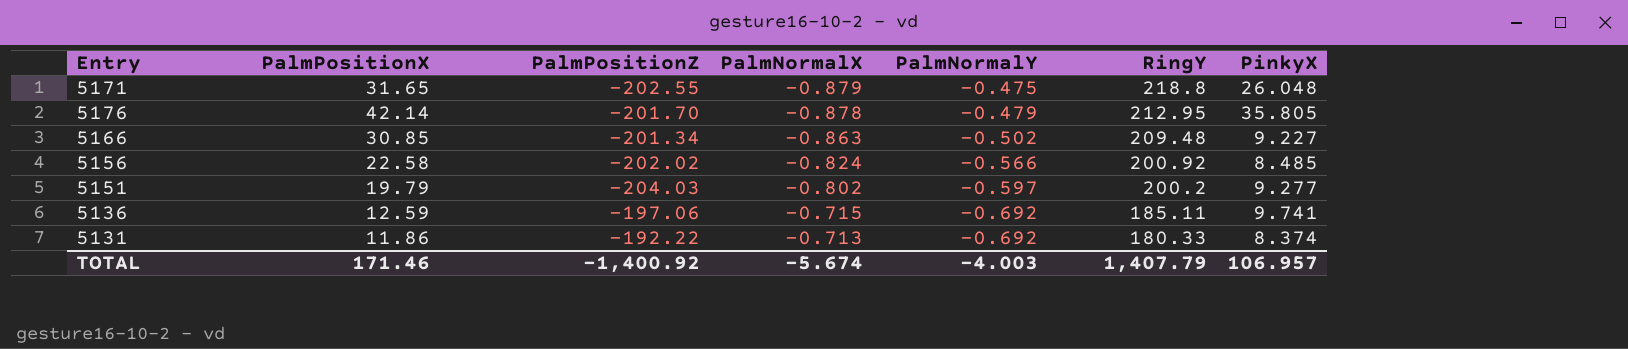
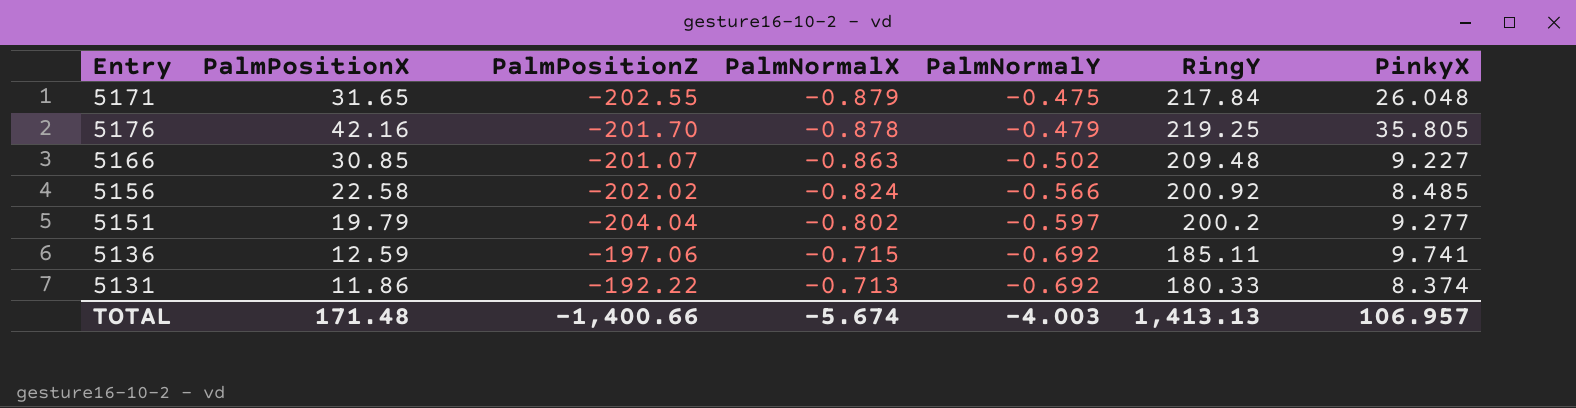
5171 | RingY: 218.8 -> 217.84
5176 | PalmPositionX: 42.14 -> 42.16
5176 | RingY: 212.95 -> 219.25
5166 | PalmPositionZ: -201.34 -> -201.07
5151 | PalmPositionZ: -204.03 -> -204.04
TOTAL | PalmPositionX: 171.46 -> 171.48
TOTAL | PalmPositionZ: -1,400.92 -> -1,400.66
TOTAL | RingY: 1,407.79 -> 1,413.13

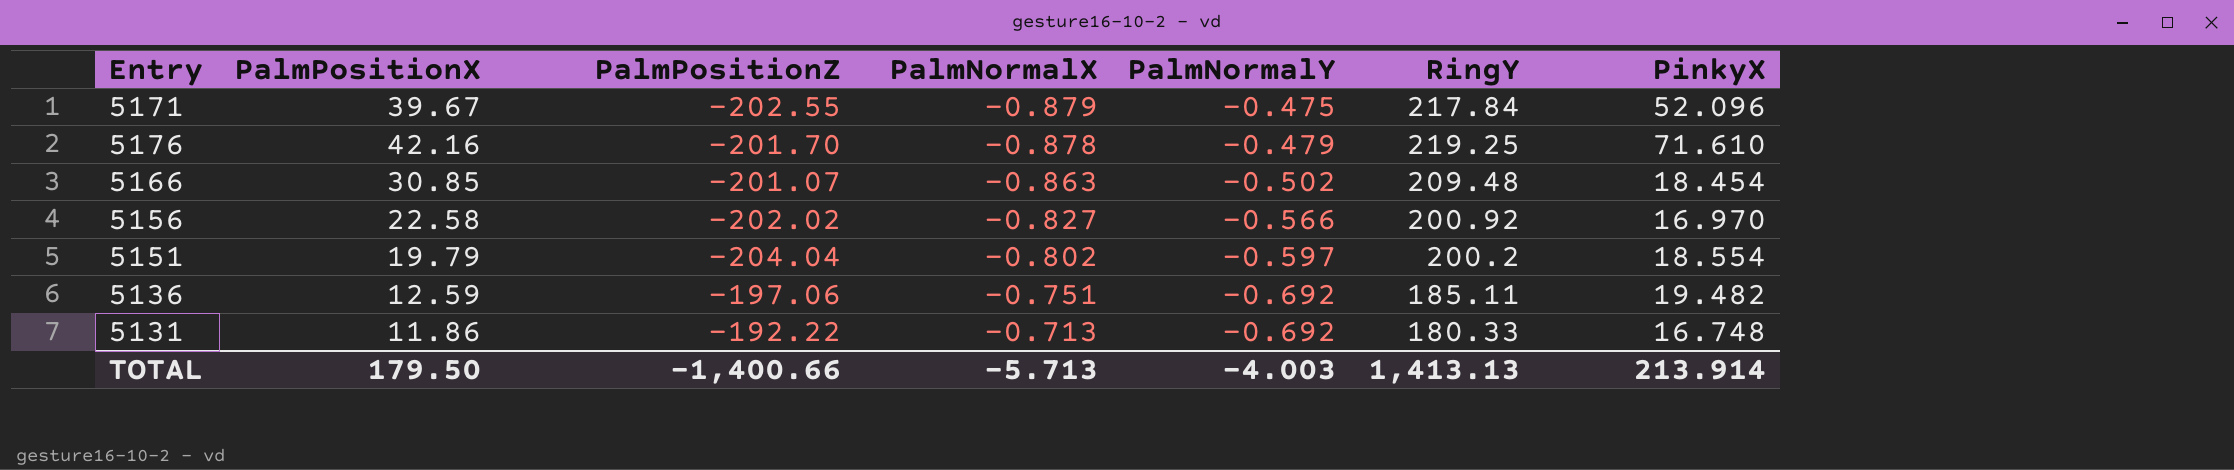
5171 | PalmPositionX: 31.65 -> 39.67
5171 | PinkyX: 26.048 -> 52.096
5176 | PinkyX: 35.805 -> 71.610
5166 | PinkyX: 9.227 -> 18.454
5156 | PalmNormalX: -0.824 -> -0.827
5156 | PinkyX: 8.485 -> 16.970
5151 | PinkyX: 9.277 -> 18.554
5136 | PalmNormalX: -0.715 -> -0.751
5136 | PinkyX: 9.741 -> 19.482
5131 | PinkyX: 8.374 -> 16.748
TOTAL | PalmPositionX: 171.48 -> 179.50
TOTAL | PalmNormalX: -5.674 -> -5.713
TOTAL | PinkyX: 106.957 -> 213.914

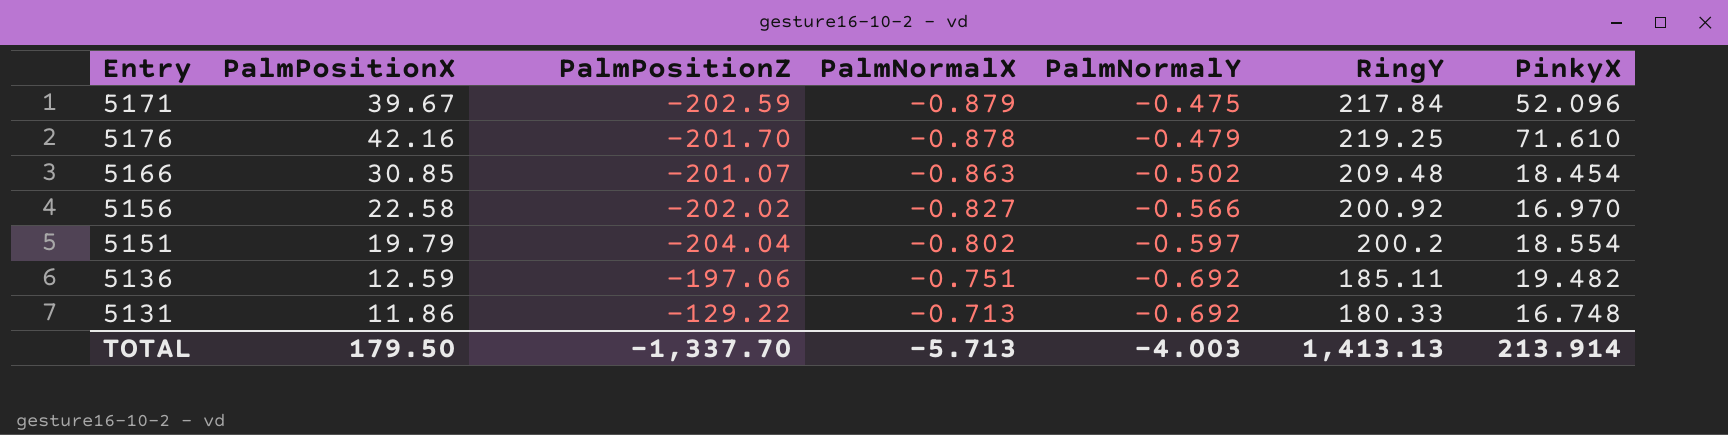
5171 | PalmPositionZ: -202.55 -> -202.59
5131 | PalmPositionZ: -192.22 -> -129.22
TOTAL | PalmPositionZ: -1,400.66 -> -1,337.70

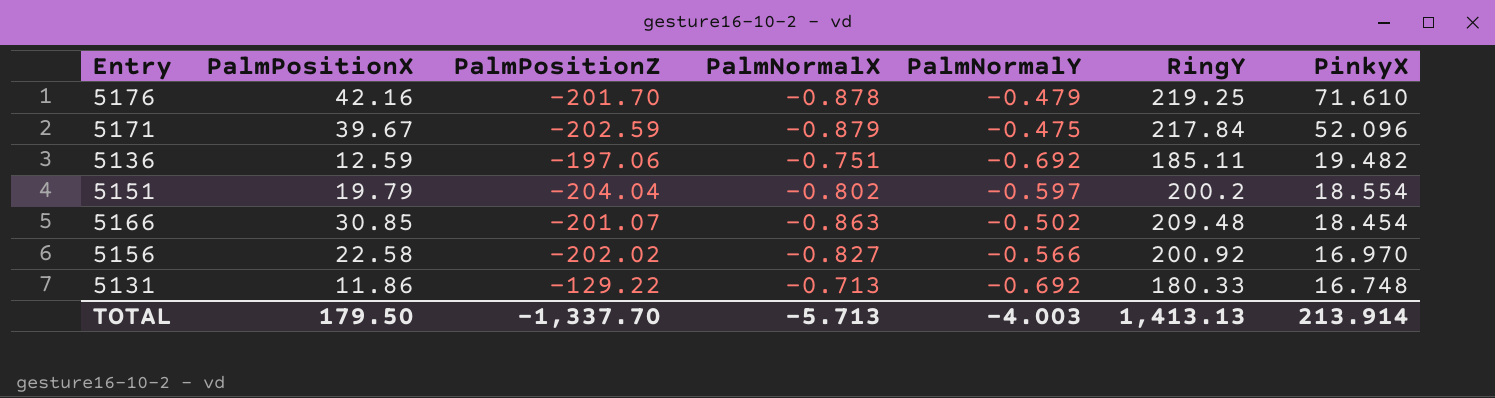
row order: PalmNormalX ascending -> PinkyX descending

